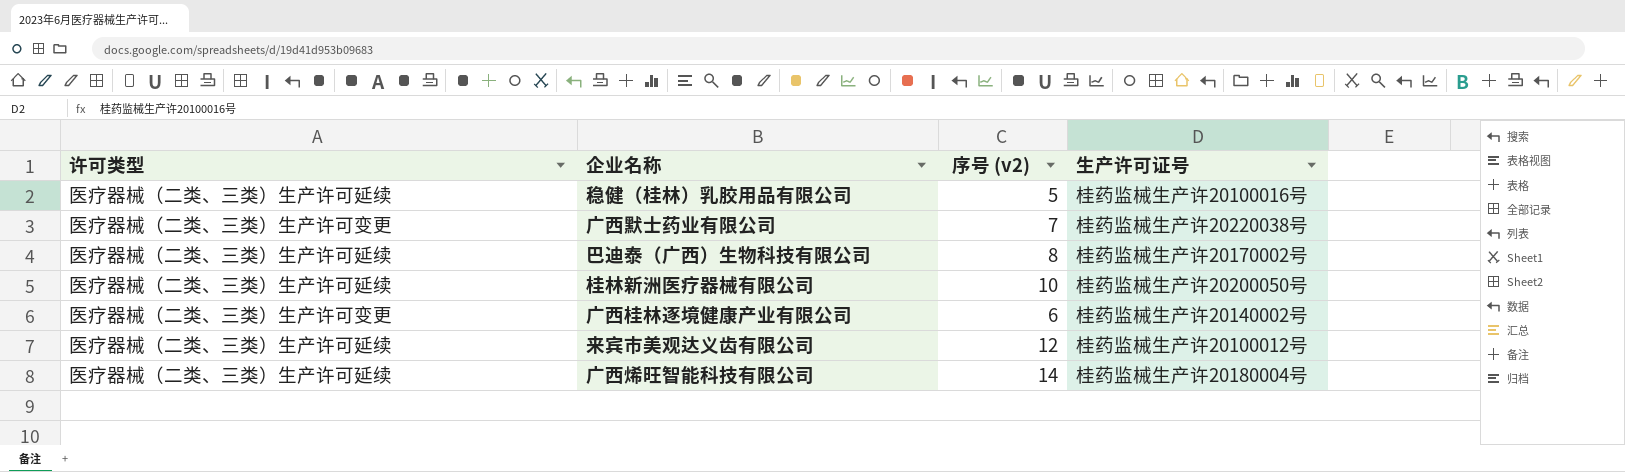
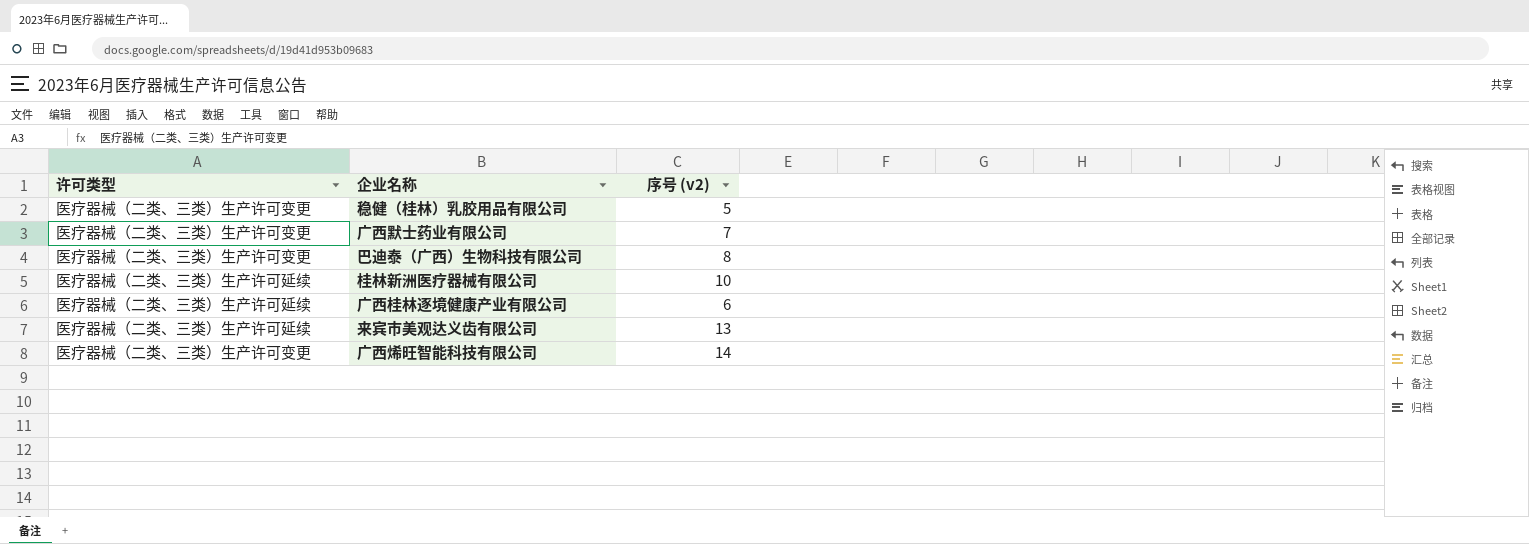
column 生产许可证号 | position: 4 -> none
稳健（桂林）乳胶用品有限公司 | 许可类型: 医疗器械（二类、三类）生产许可延续 -> 医疗器械（二类、三类）生产许可变更
巴迪泰（广西）生物科技有限公司 | 许可类型: 医疗器械（二类、三类）生产许可延续 -> 医疗器械（二类、三类）生产许可变更
广西桂林逐境健康产业有限公司 | 许可类型: 医疗器械（二类、三类）生产许可变更 -> 医疗器械（二类、三类）生产许可延续
来宾市美观达义齿有限公司 | 序号 (v2): 12 -> 13
广西烯旺智能科技有限公司 | 许可类型: 医疗器械（二类、三类）生产许可延续 -> 医疗器械（二类、三类）生产许可变更

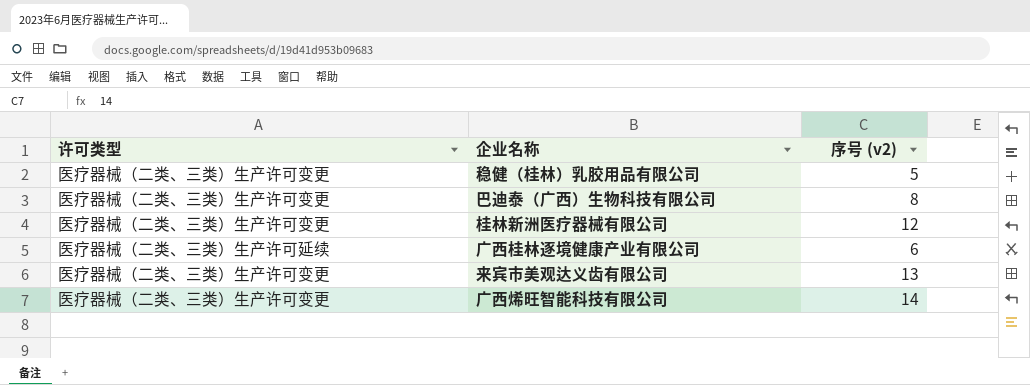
row 广西默士药业有限公司: 医疗器械（二类、三类）生产许可变更 | 7 -> none
桂林新洲医疗器械有限公司 | 许可类型: 医疗器械（二类、三类）生产许可延续 -> 医疗器械（二类、三类）生产许可变更
桂林新洲医疗器械有限公司 | 序号 (v2): 10 -> 12
来宾市美观达义齿有限公司 | 许可类型: 医疗器械（二类、三类）生产许可延续 -> 医疗器械（二类、三类）生产许可变更

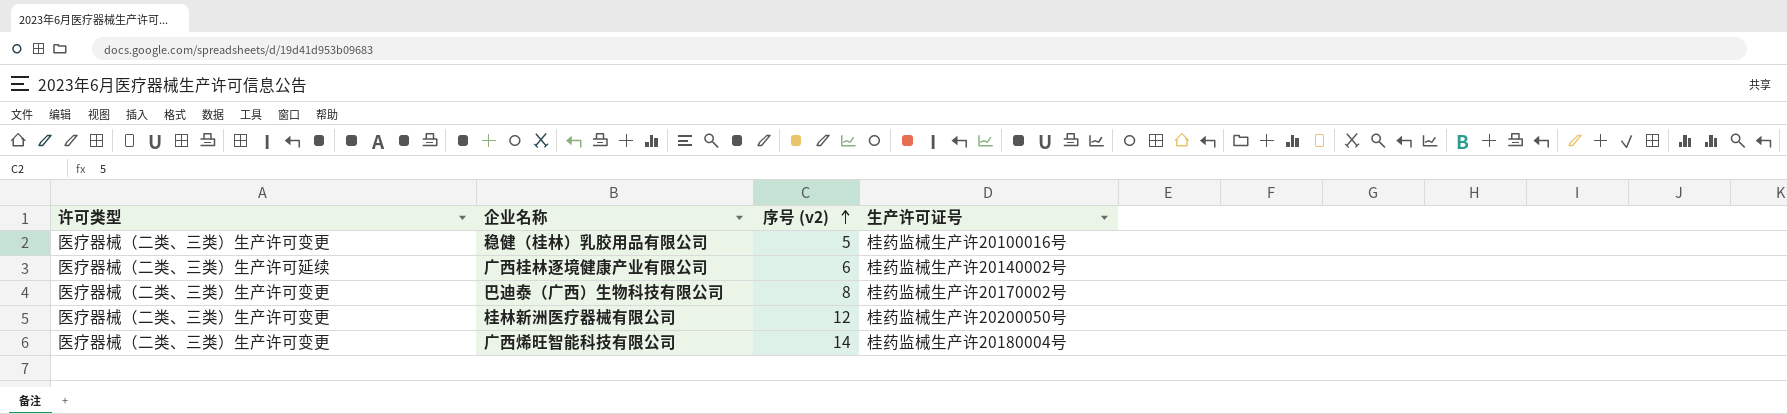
row order: none -> 序号 (v2) ascending
column 生产许可证号 | position: none -> 4
row 来宾市美观达义齿有限公司: 医疗器械（二类、三类）生产许可变更 | 13 -> none

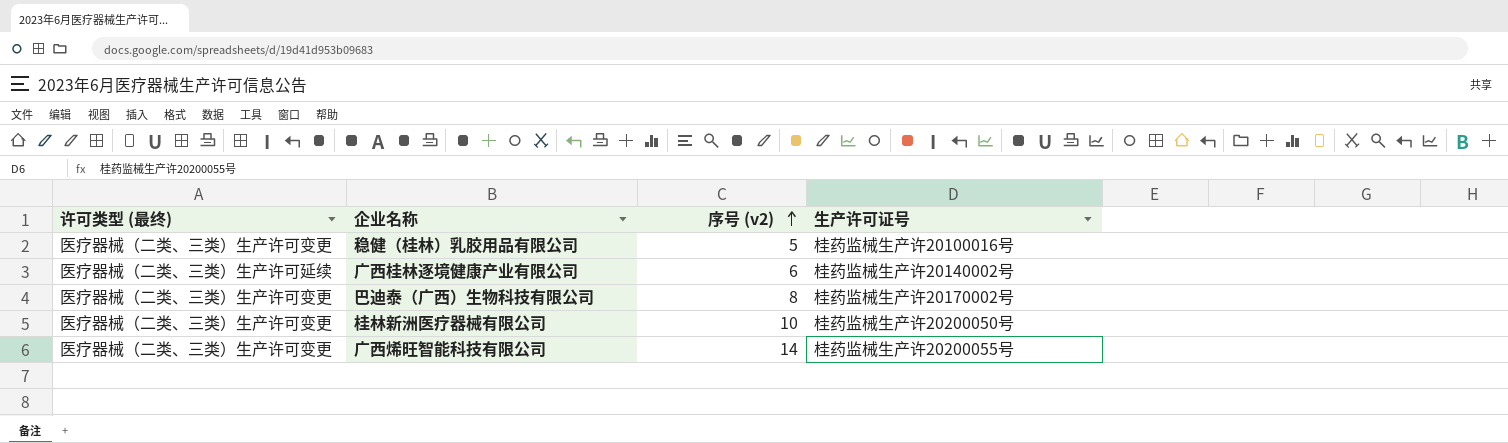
column name: 许可类型 -> 许可类型 (最终)
桂林新洲医疗器械有限公司 | 序号 (v2): 12 -> 10
广西烯旺智能科技有限公司 | 生产许可证号: 桂药监械生产许20180004号 -> 桂药监械生产许20200055号

